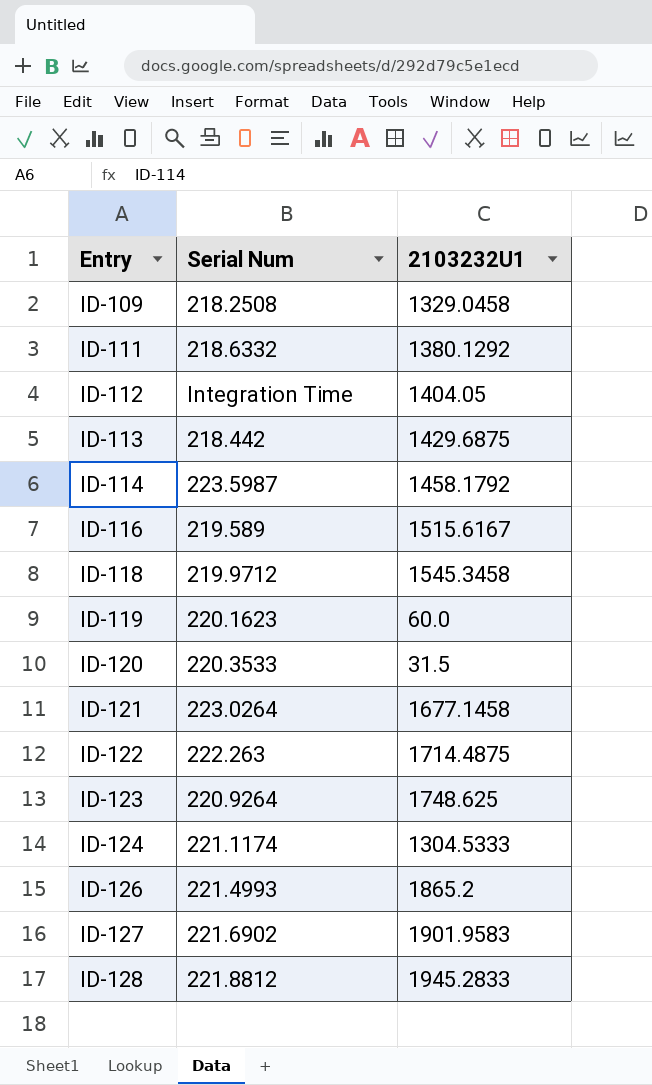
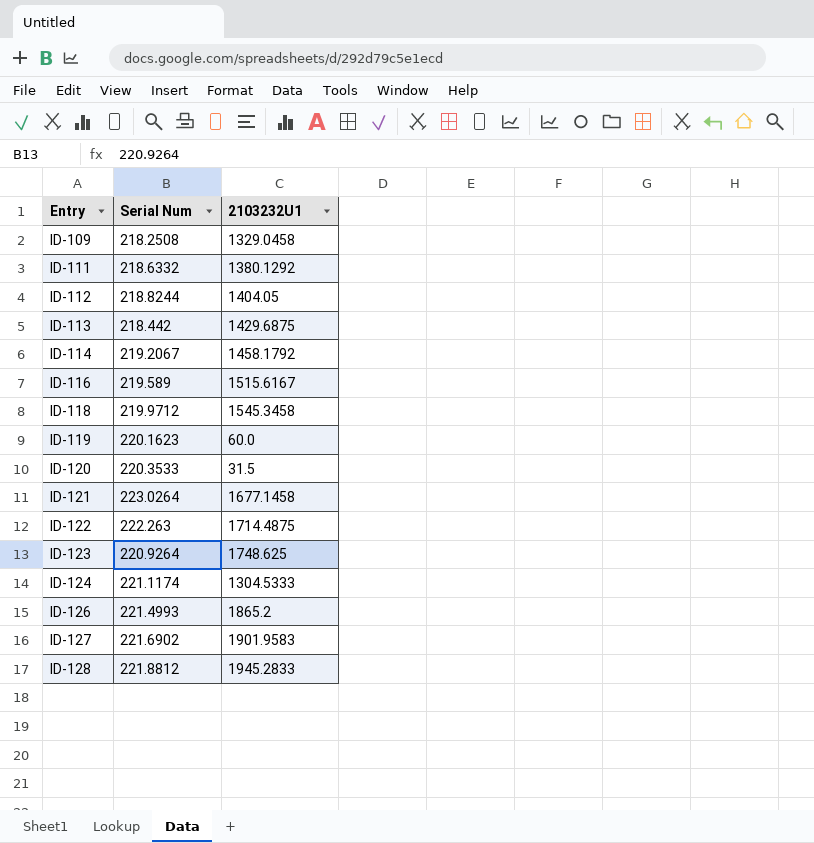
ID-112 | Serial Num: Integration Time -> 218.8244
ID-114 | Serial Num: 223.5987 -> 219.2067

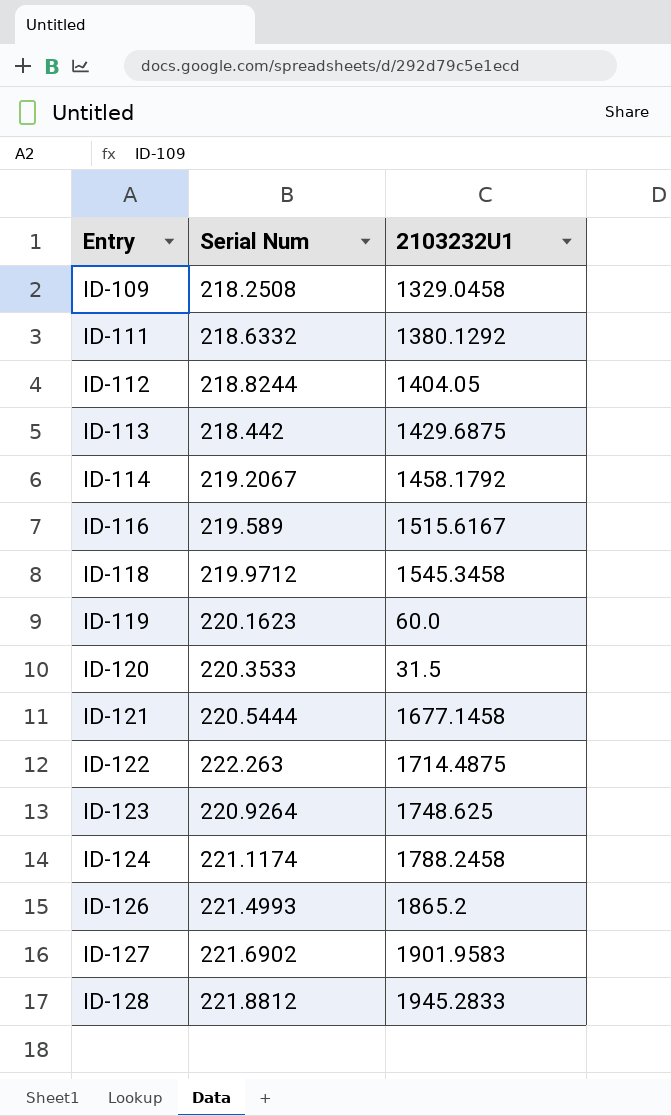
ID-121 | Serial Num: 223.0264 -> 220.5444
ID-124 | 2103232U1: 1304.5333 -> 1788.2458

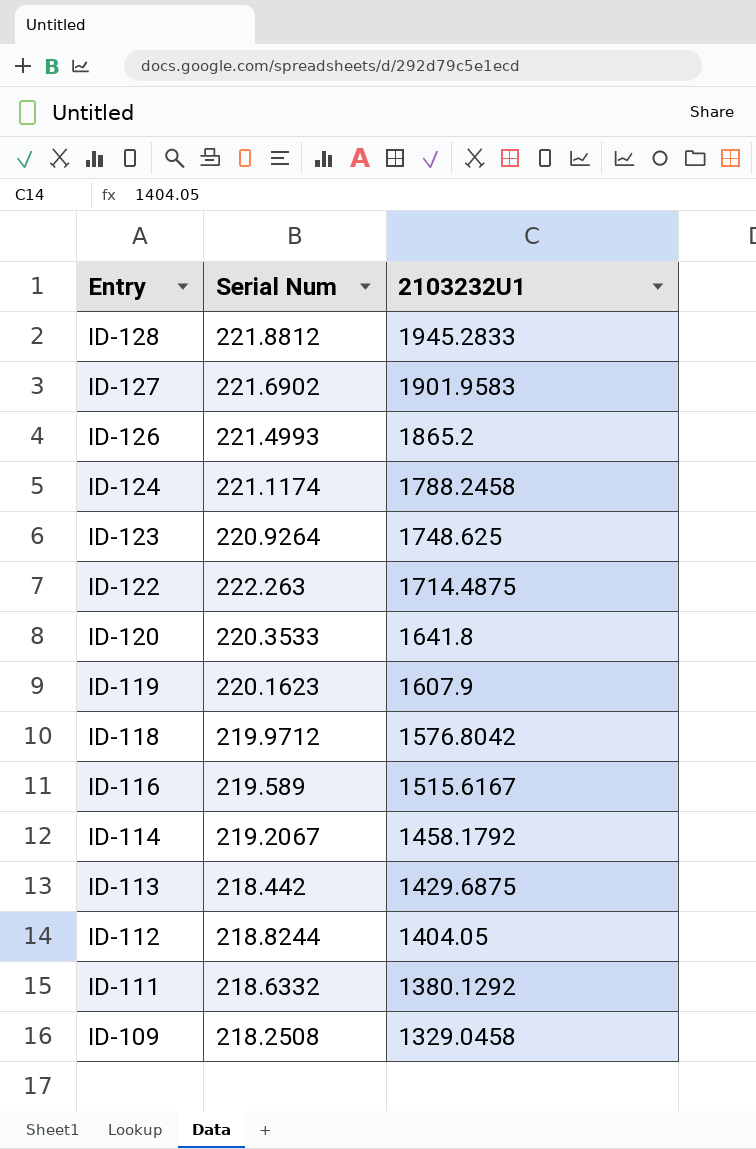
row order: Entry ascending -> Entry descending
row ID-121: 220.5444 | 1677.1458 -> none
ID-120 | 2103232U1: 31.5 -> 1641.8
ID-119 | 2103232U1: 60.0 -> 1607.9
ID-118 | 2103232U1: 1545.3458 -> 1576.8042

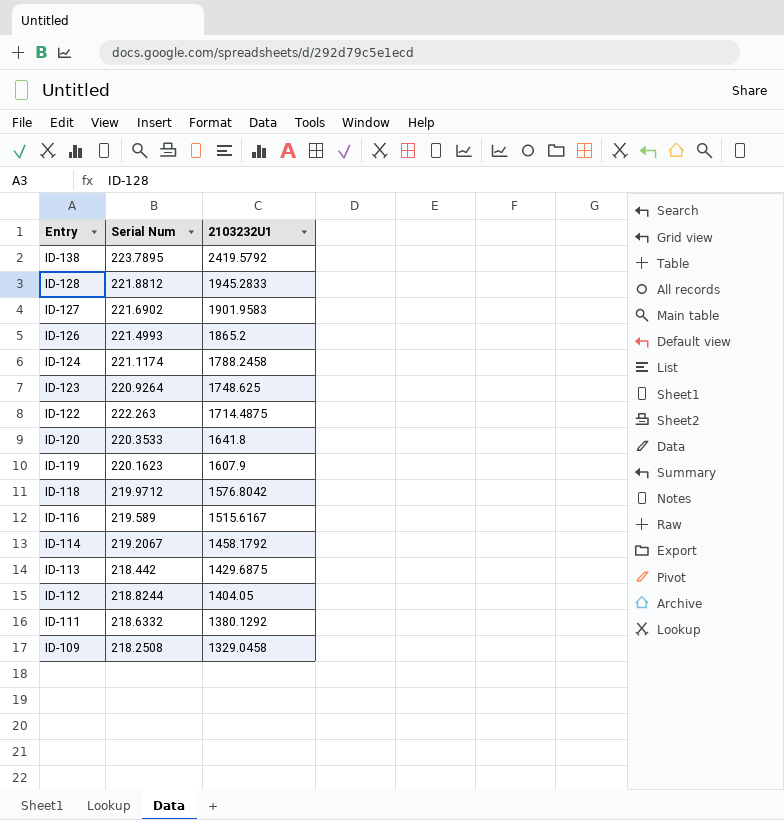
row ID-138: none -> 223.7895 | 2419.5792

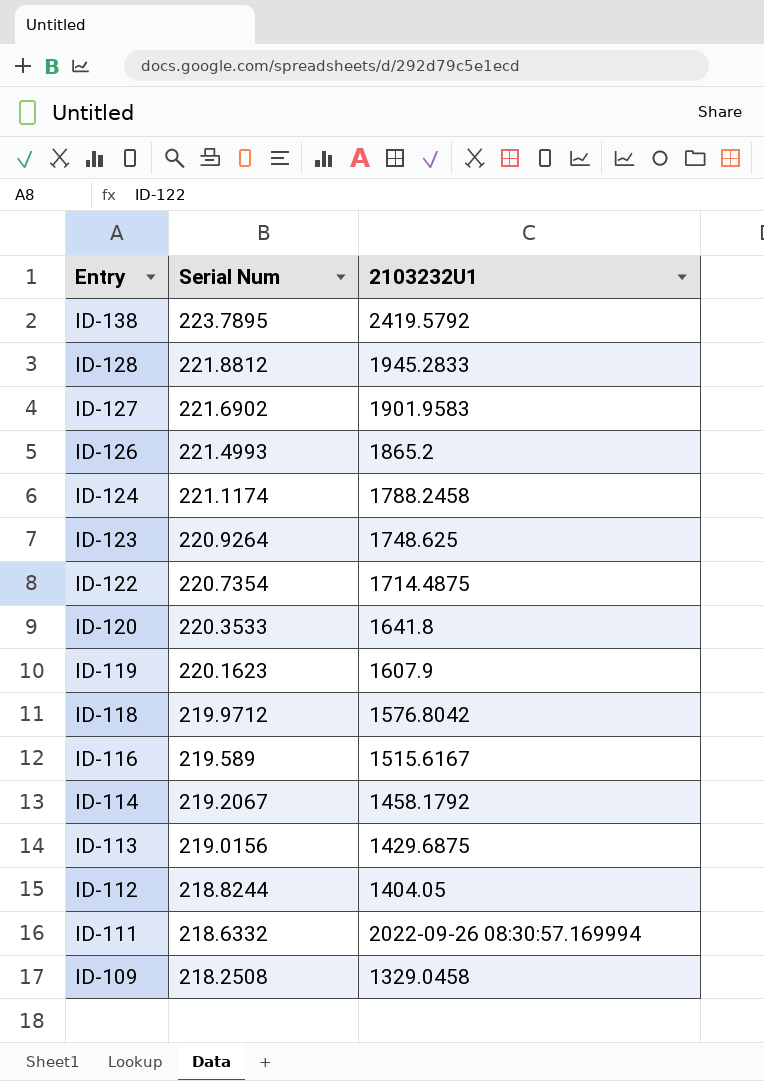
ID-122 | Serial Num: 222.263 -> 220.7354
ID-113 | Serial Num: 218.442 -> 219.0156
ID-111 | 2103232U1: 1380.1292 -> 2022-09-26 08:30:57.169994

